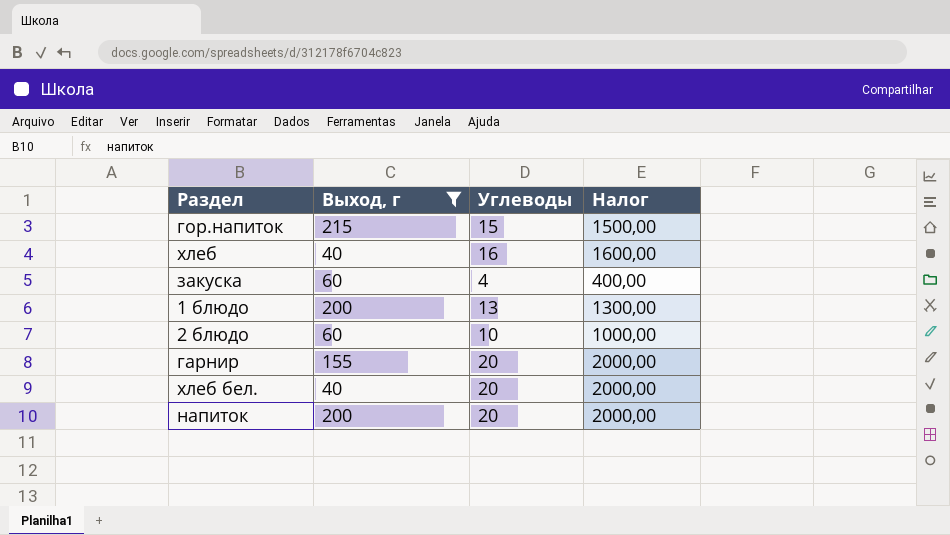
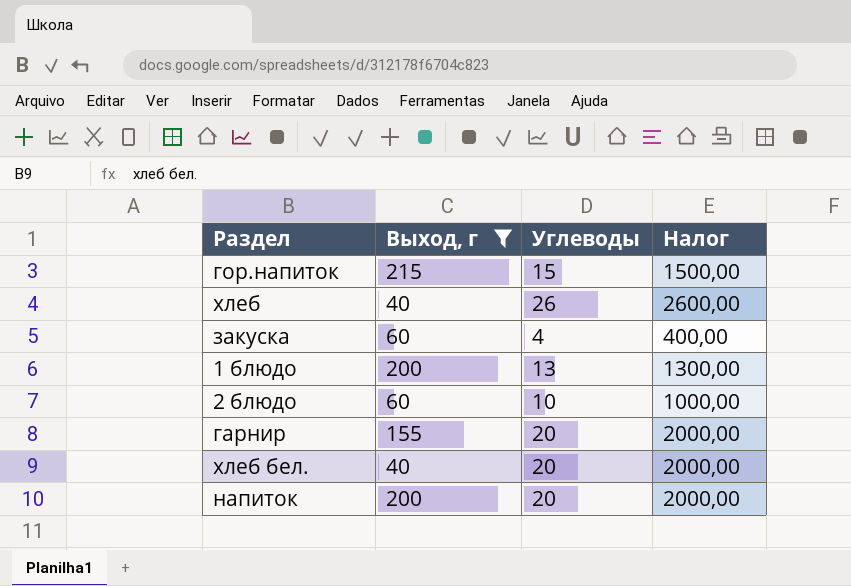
хлеб | Углеводы: 16 -> 26
хлеб | Налог: 1600,00 -> 2600,00

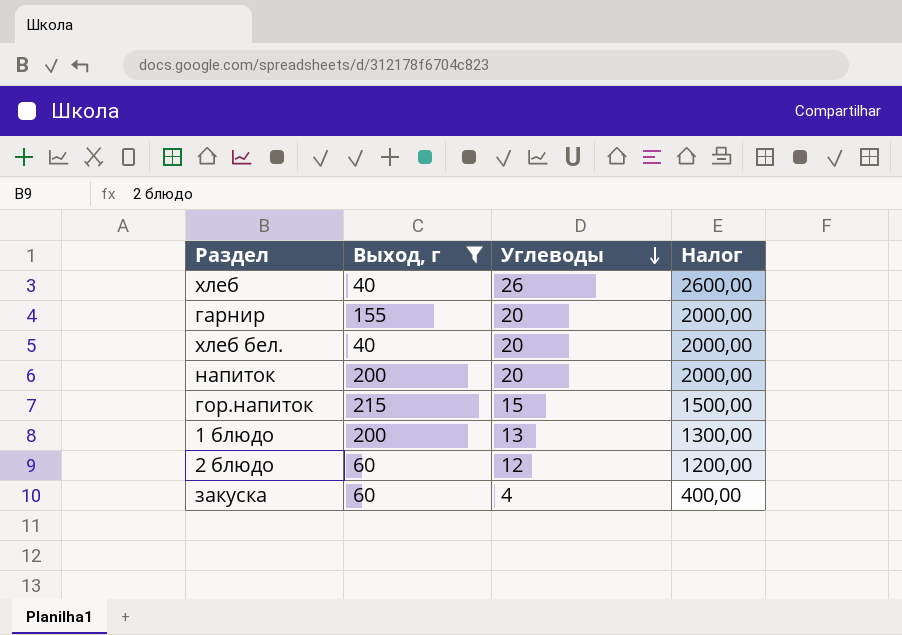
row order: none -> Углеводы descending
2 блюдо | Углеводы: 10 -> 12
2 блюдо | Налог: 1000,00 -> 1200,00

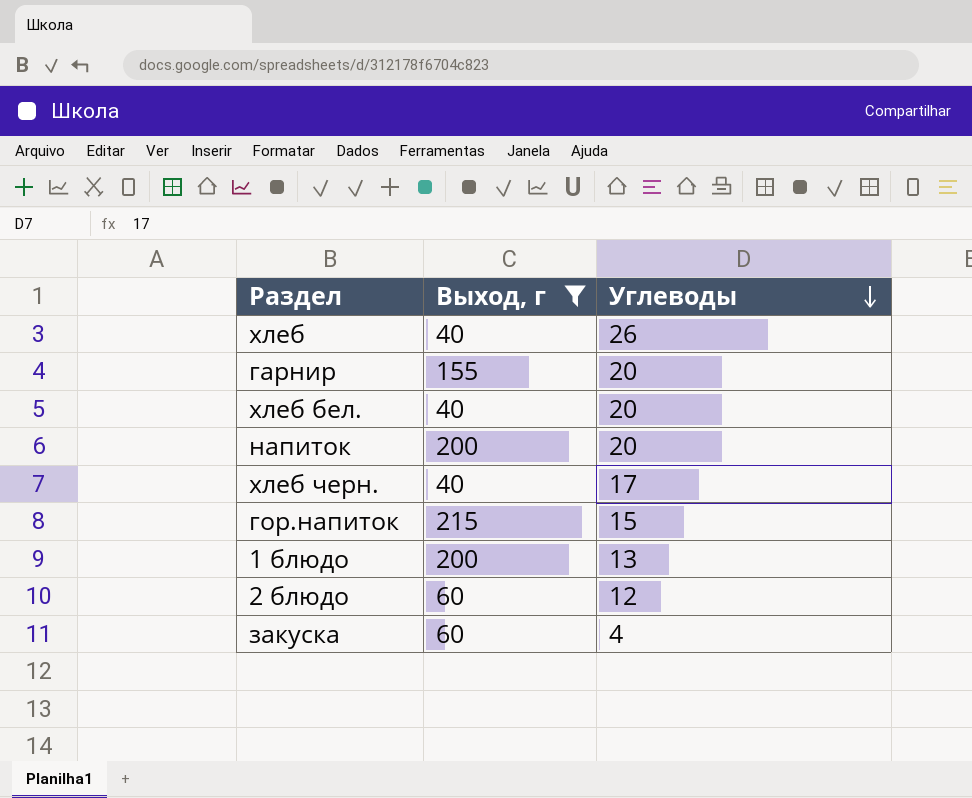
column Налог | formula: [Углеводы] * 100 -> none
row хлеб черн.: none -> 40 | 17

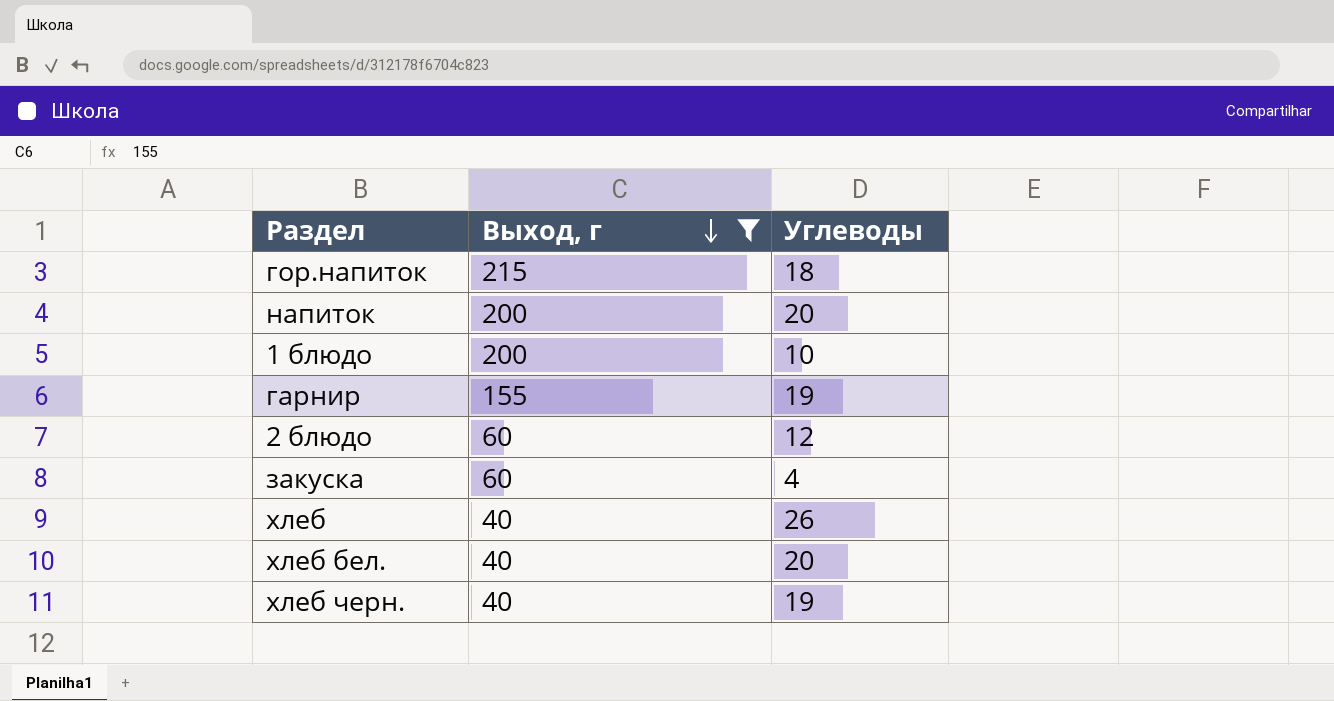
row order: Углеводы descending -> Выход, г descending
гор.напиток | Углеводы: 15 -> 18
1 блюдо | Углеводы: 13 -> 10
гарнир | Углеводы: 20 -> 19
хлеб черн. | Углеводы: 17 -> 19

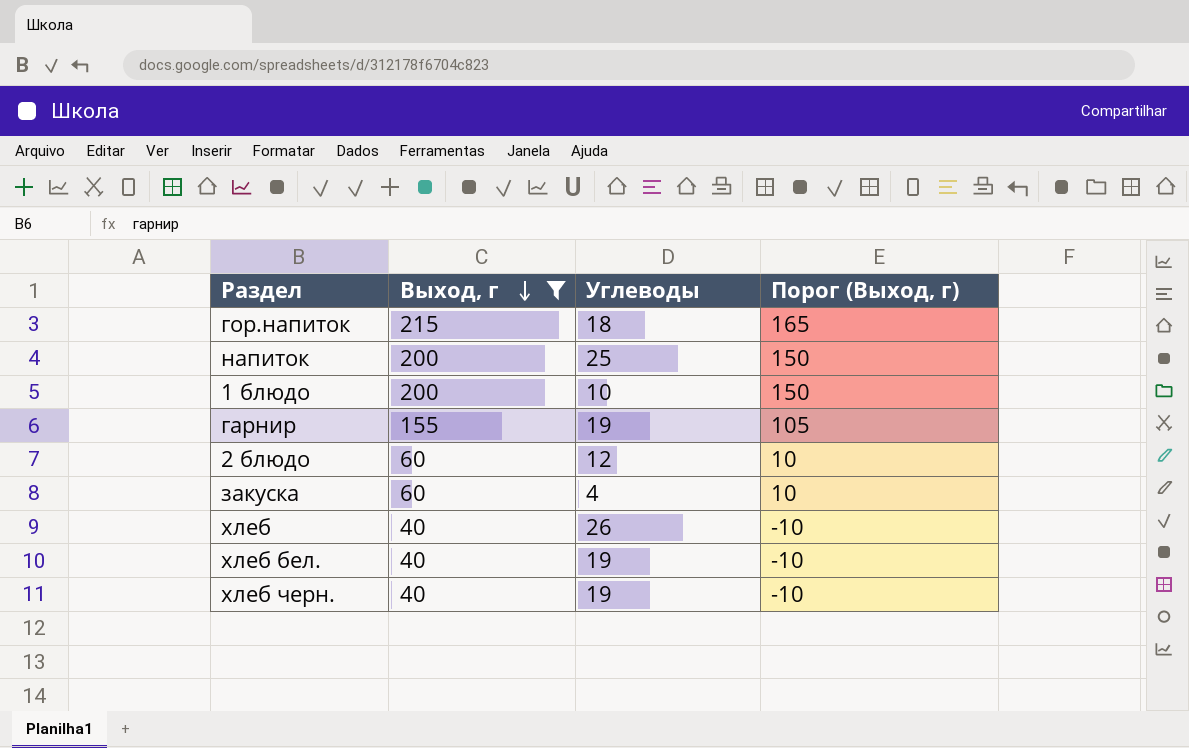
column Порог (Выход, г) | formula: none -> [Выход, г] - 50
напиток | Углеводы: 20 -> 25
хлеб бел. | Углеводы: 20 -> 19

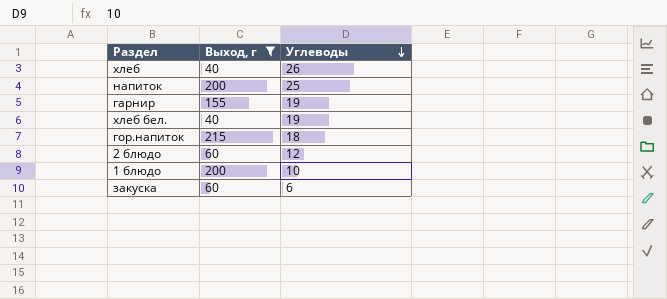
row order: Выход, г descending -> Углеводы descending
column Порог (Выход, г) | formula: [Выход, г] - 50 -> none
row хлеб черн.: 40 | 19 | -10 -> none
закуска | Углеводы: 4 -> 6

